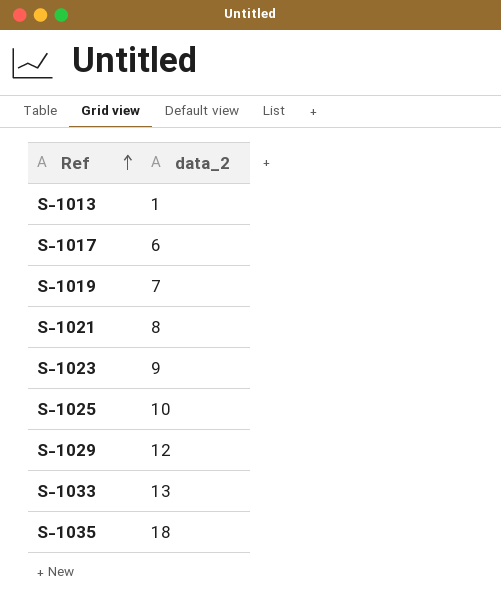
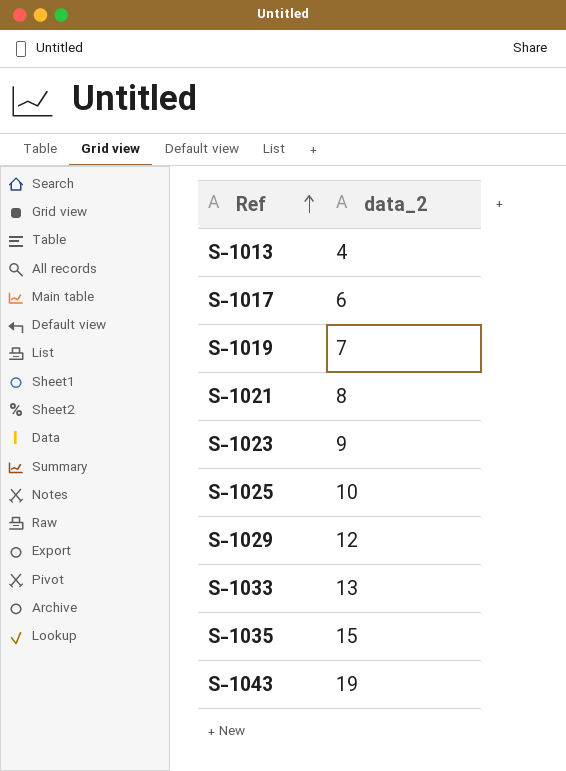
S-1013 | data_2: 1 -> 4
S-1035 | data_2: 18 -> 15
row S-1043: none -> 19

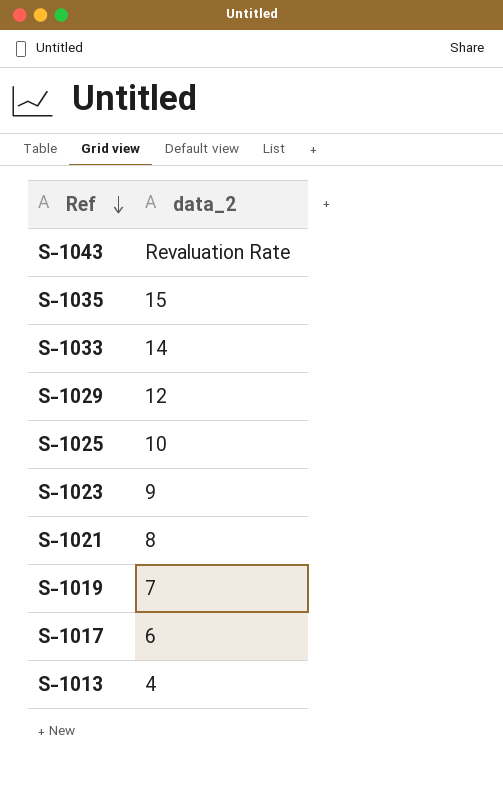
row order: Ref ascending -> Ref descending
S-1043 | data_2: 19 -> Revaluation Rate
S-1033 | data_2: 13 -> 14

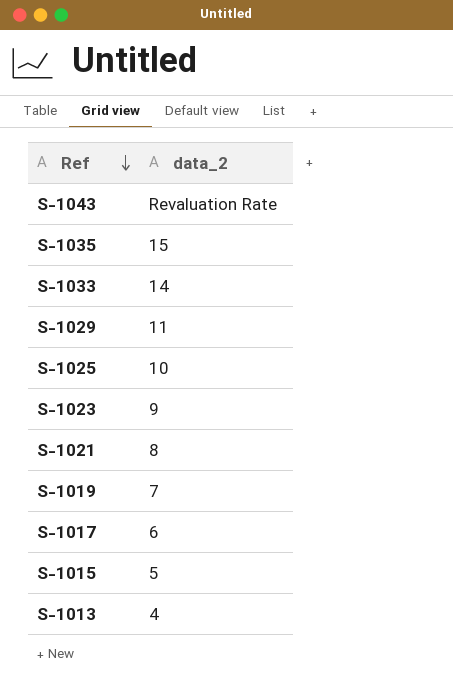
S-1029 | data_2: 12 -> 11
row S-1015: none -> 5

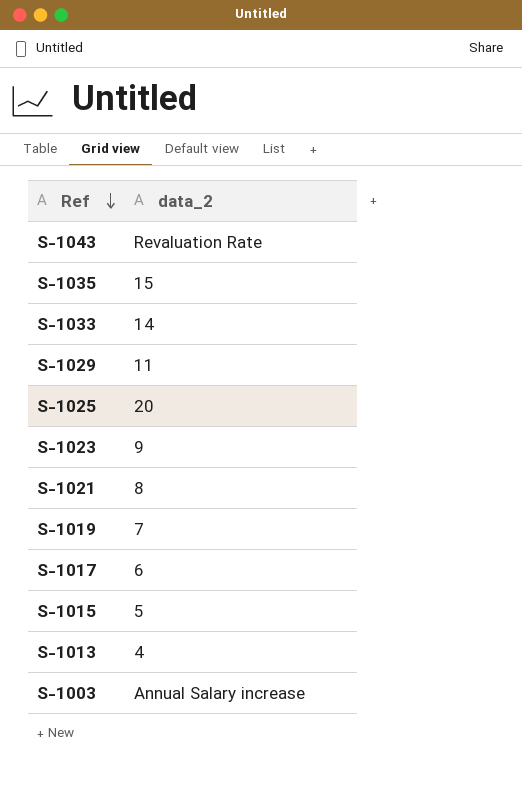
S-1025 | data_2: 10 -> 20
row S-1003: none -> Annual Salary increase

